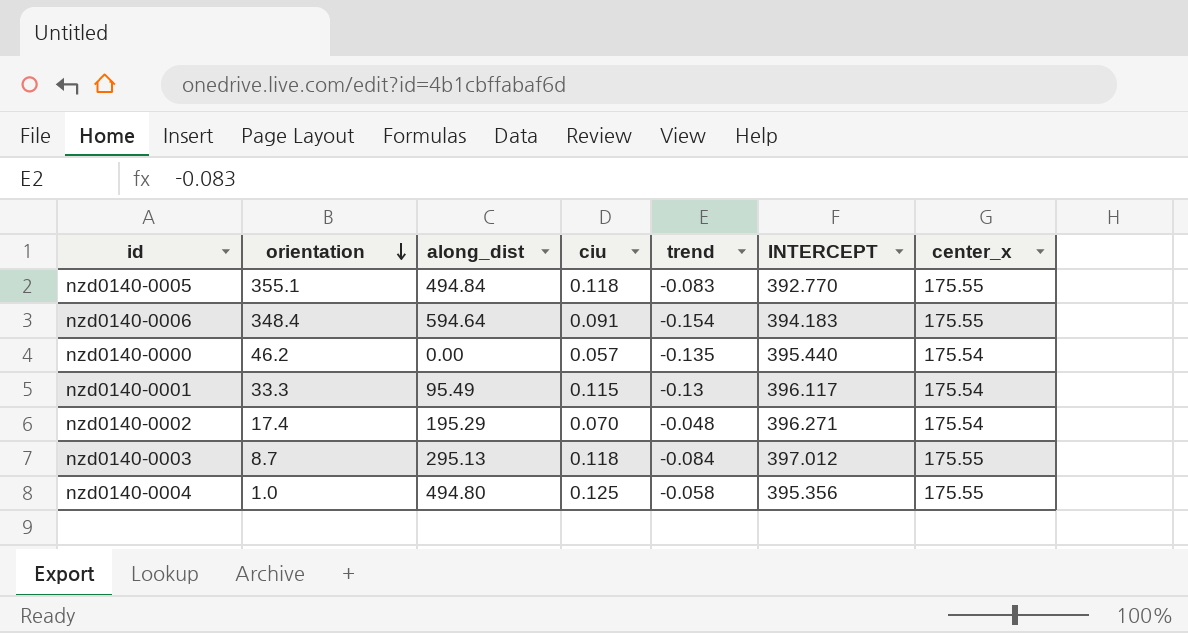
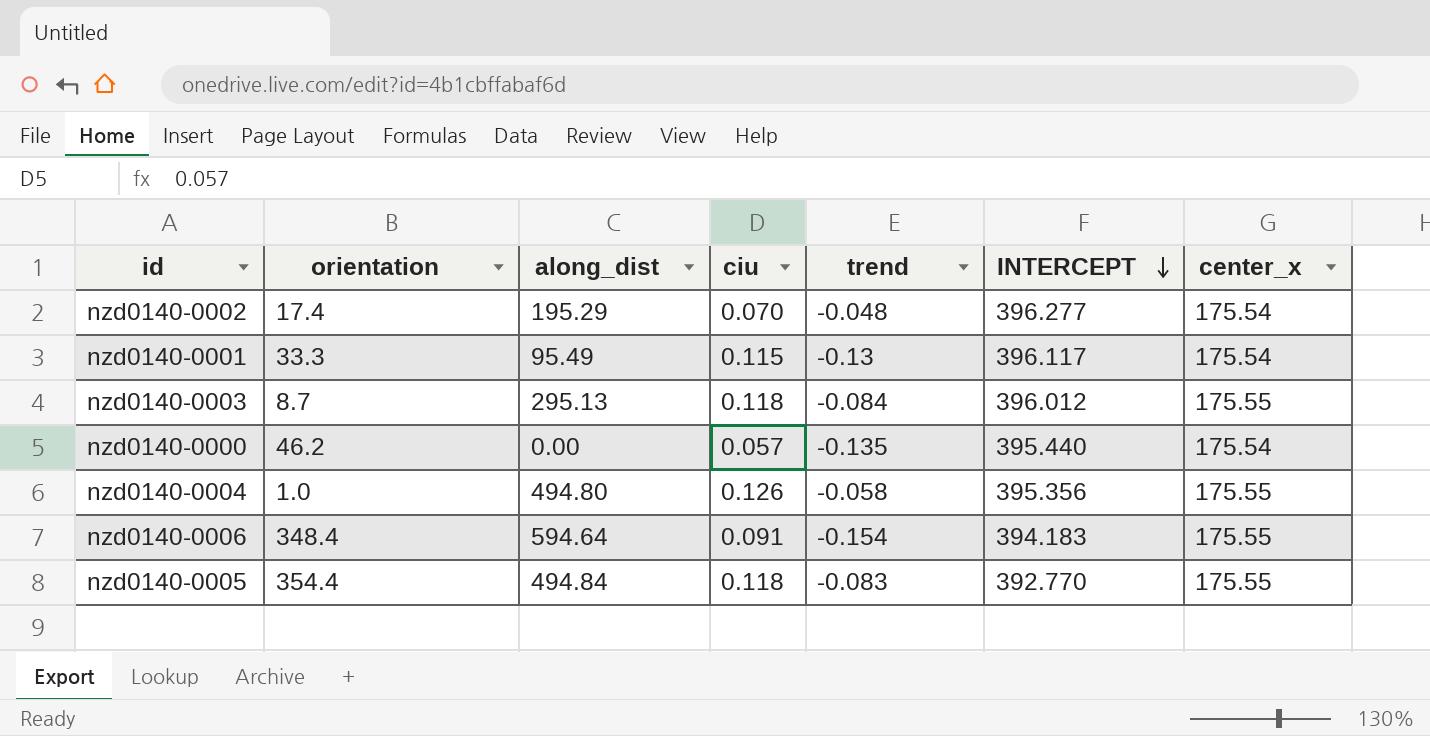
row order: orientation descending -> INTERCEPT descending
nzd0140-0002 | INTERCEPT: 396.271 -> 396.277
nzd0140-0003 | INTERCEPT: 397.012 -> 396.012
nzd0140-0004 | ciu: 0.125 -> 0.126
nzd0140-0005 | orientation: 355.1 -> 354.4

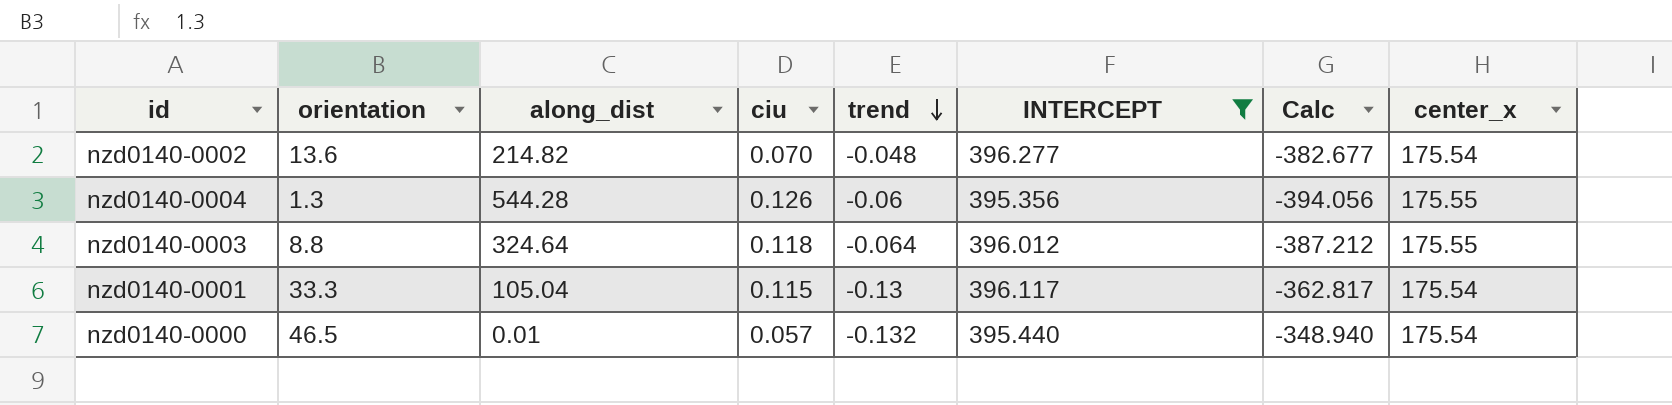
filter: none -> INTERCEPT >= 395.356
row order: INTERCEPT descending -> trend descending
column Calc | formula: none -> [orientation] - [INTERCEPT]
nzd0140-0002 | orientation: 17.4 -> 13.6
nzd0140-0002 | along_dist: 195.29 -> 214.82
nzd0140-0004 | orientation: 1.0 -> 1.3
nzd0140-0004 | along_dist: 494.80 -> 544.28
nzd0140-0004 | trend: -0.058 -> -0.06
nzd0140-0003 | orientation: 8.7 -> 8.8
nzd0140-0003 | along_dist: 295.13 -> 324.64
nzd0140-0003 | trend: -0.084 -> -0.064
nzd0140-0001 | along_dist: 95.49 -> 105.04
nzd0140-0000 | orientation: 46.2 -> 46.5
nzd0140-0000 | along_dist: 0.00 -> 0.01
nzd0140-0000 | trend: -0.135 -> -0.132

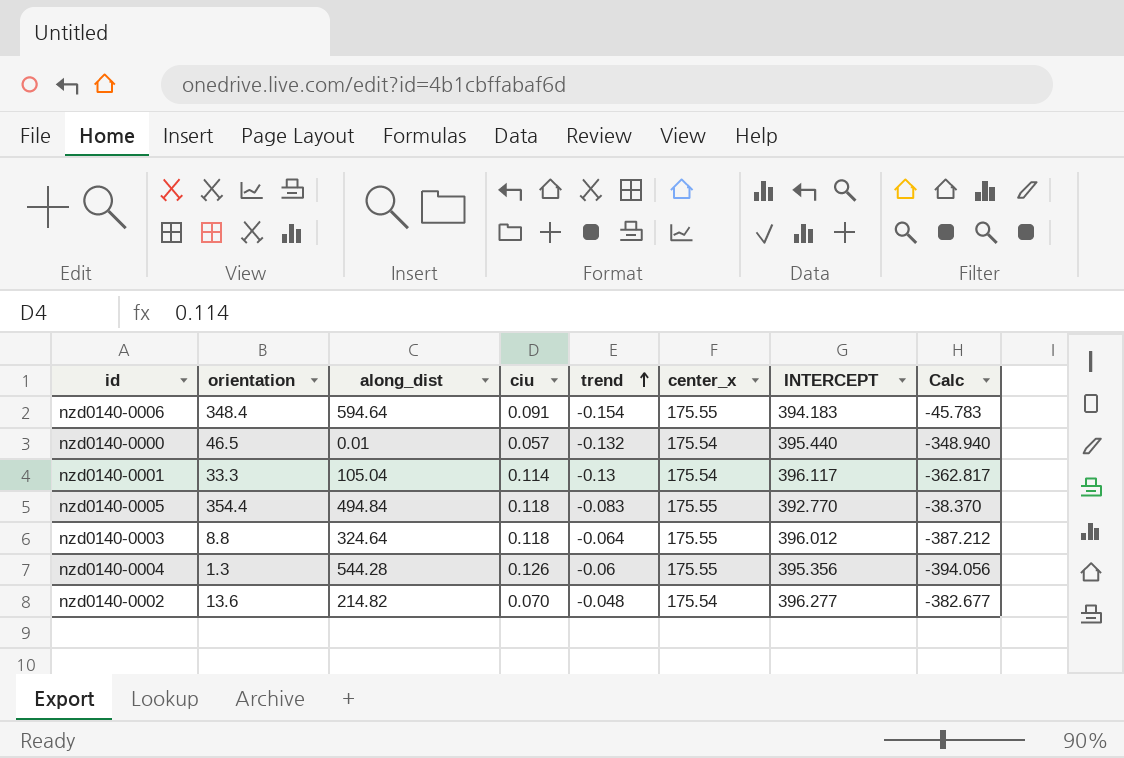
filter: INTERCEPT >= 395.356 -> none
row order: trend descending -> trend ascending
column center_x | position: 8 -> 6
nzd0140-0001 | ciu: 0.115 -> 0.114

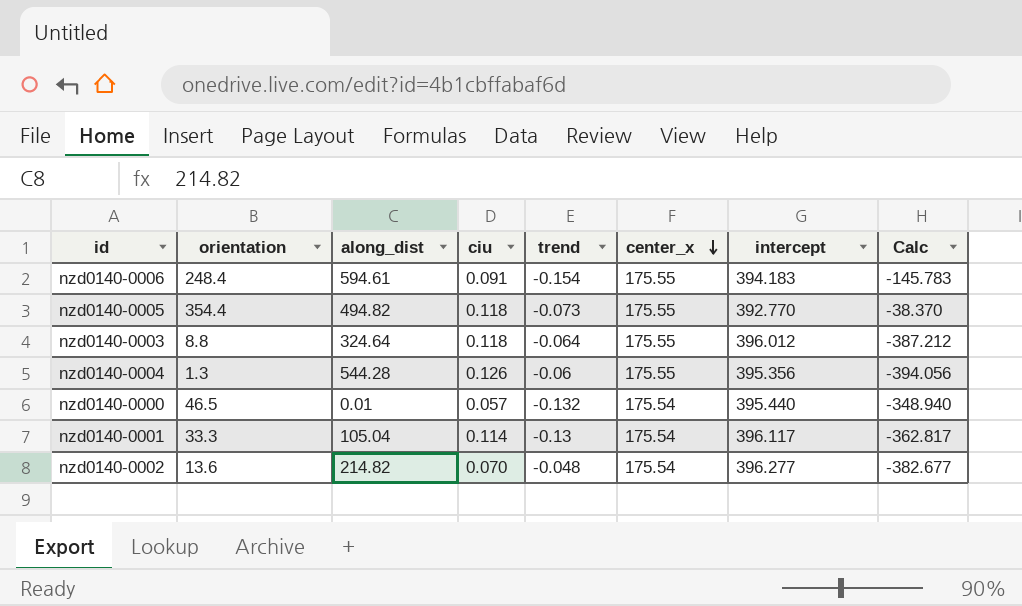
row order: trend ascending -> center_x descending
column name: INTERCEPT -> intercept
nzd0140-0006 | orientation: 348.4 -> 248.4
nzd0140-0006 | along_dist: 594.64 -> 594.61
nzd0140-0006 | Calc: -45.783 -> -145.783
nzd0140-0005 | along_dist: 494.84 -> 494.82
nzd0140-0005 | trend: -0.083 -> -0.073

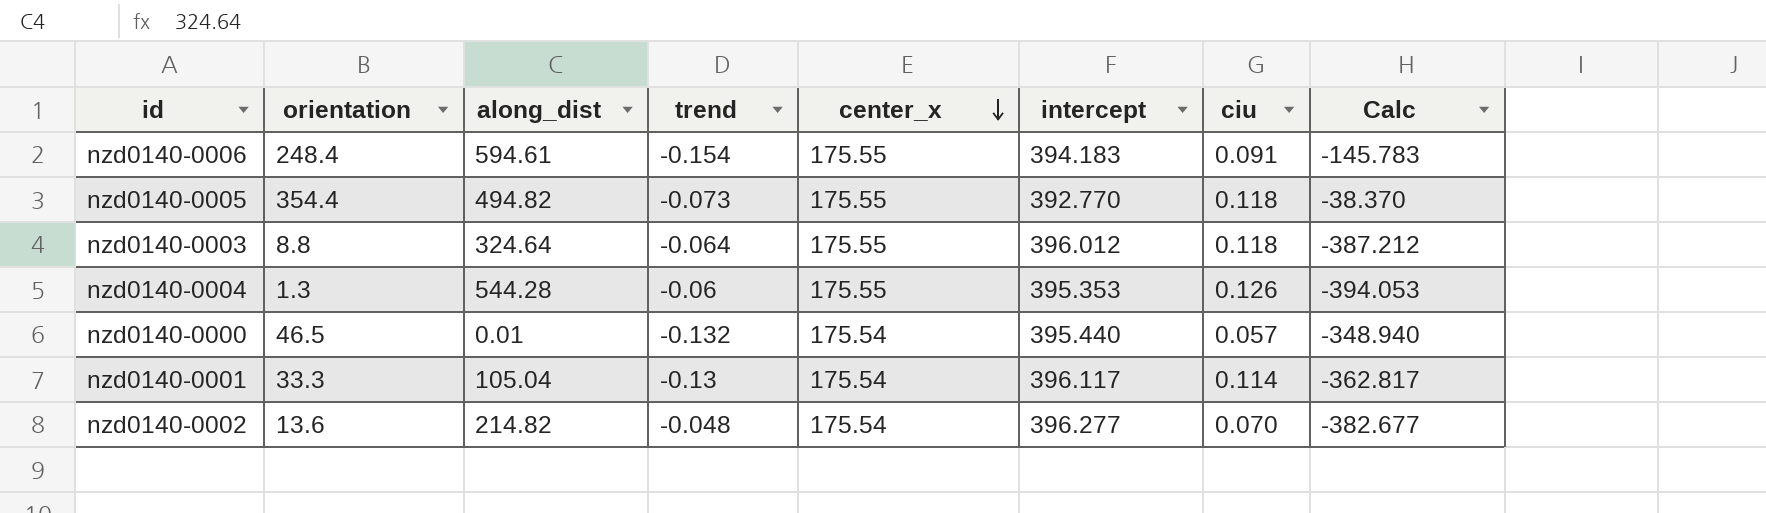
column ciu | position: 4 -> 7
nzd0140-0004 | intercept: 395.356 -> 395.353
nzd0140-0004 | Calc: -394.056 -> -394.053

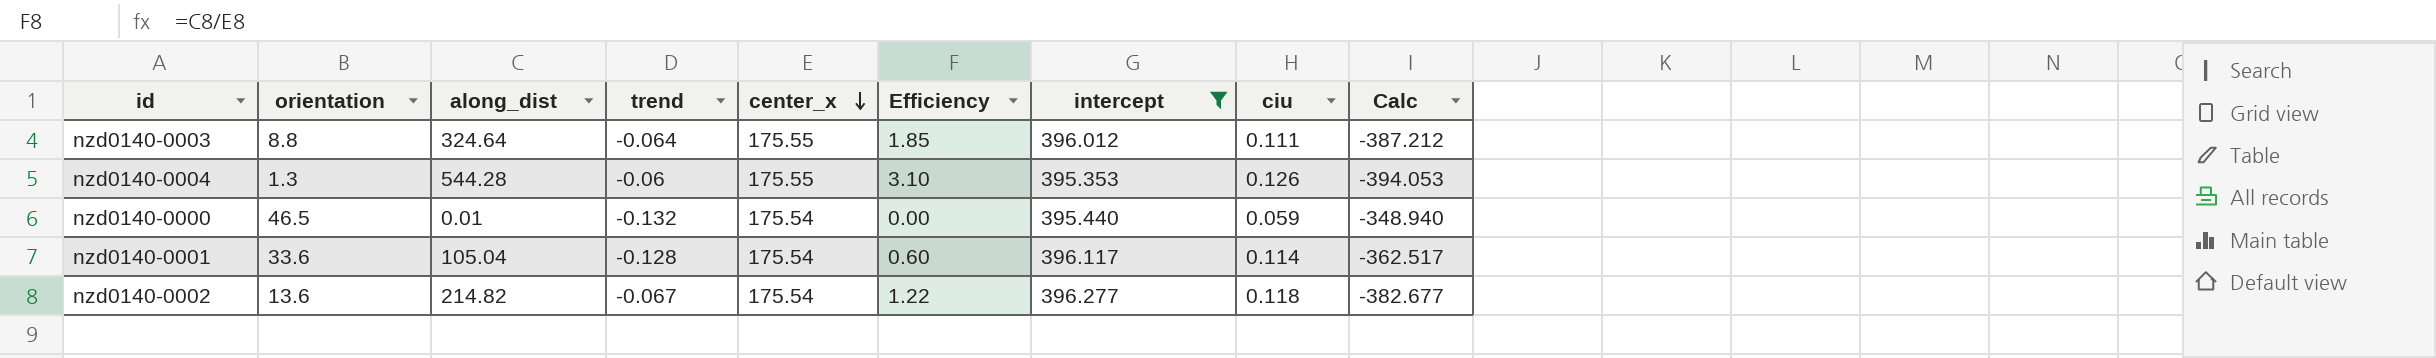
filter: none -> intercept >= 395.353
column Efficiency | formula: none -> [along_dist] / [center_x]
nzd0140-0003 | ciu: 0.118 -> 0.111
nzd0140-0000 | ciu: 0.057 -> 0.059
nzd0140-0001 | orientation: 33.3 -> 33.6
nzd0140-0001 | trend: -0.13 -> -0.128
nzd0140-0001 | Calc: -362.817 -> -362.517
nzd0140-0002 | trend: -0.048 -> -0.067
nzd0140-0002 | ciu: 0.070 -> 0.118

